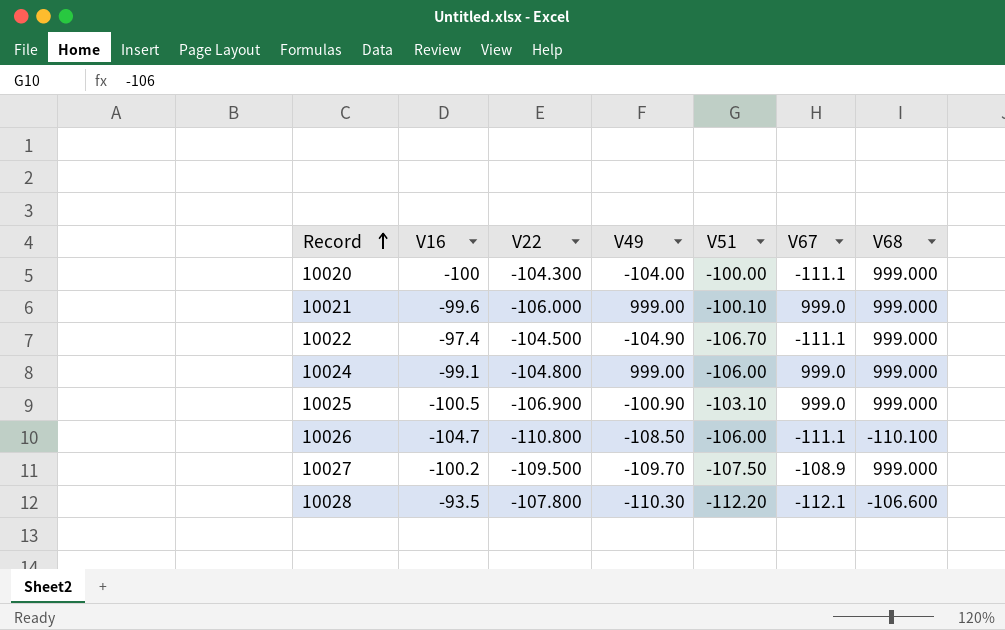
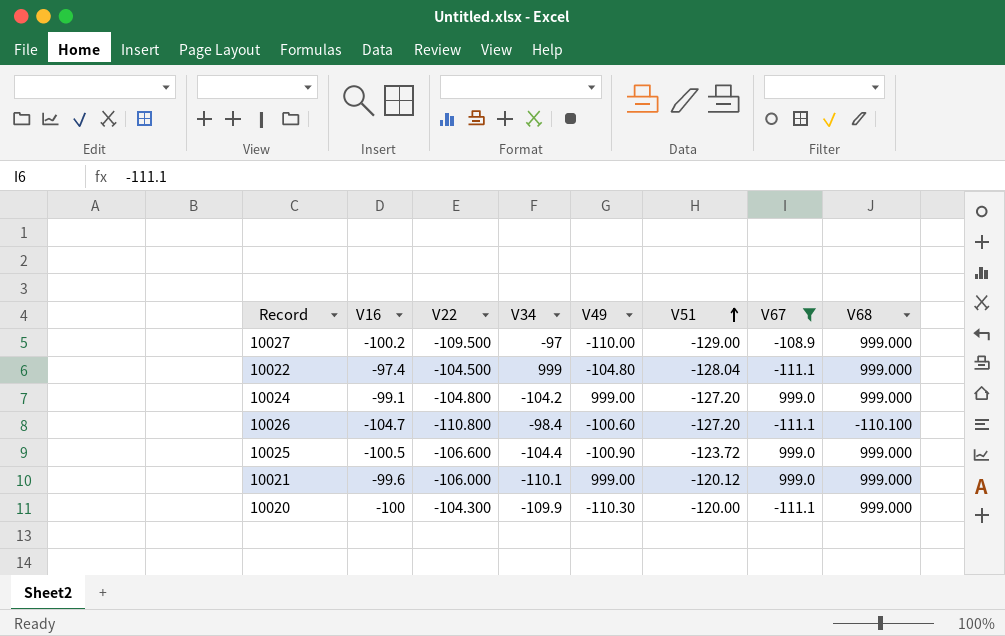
filter: none -> V67 != -112.1
row order: Record ascending -> V51 ascending
column V34 | position: none -> 4
10027 | V49: -109.70 -> -110.00
10027 | V51: -107.50 -> -129.00
10022 | V49: -104.90 -> -104.80
10022 | V51: -106.70 -> -128.04
10024 | V51: -106.00 -> -127.20
10026 | V49: -108.50 -> -100.60
10026 | V51: -106.00 -> -127.20
10025 | V22: -106.900 -> -106.600
10025 | V51: -103.10 -> -123.72
10021 | V51: -100.10 -> -120.12
10020 | V49: -104.00 -> -110.30
10020 | V51: -100.00 -> -120.00

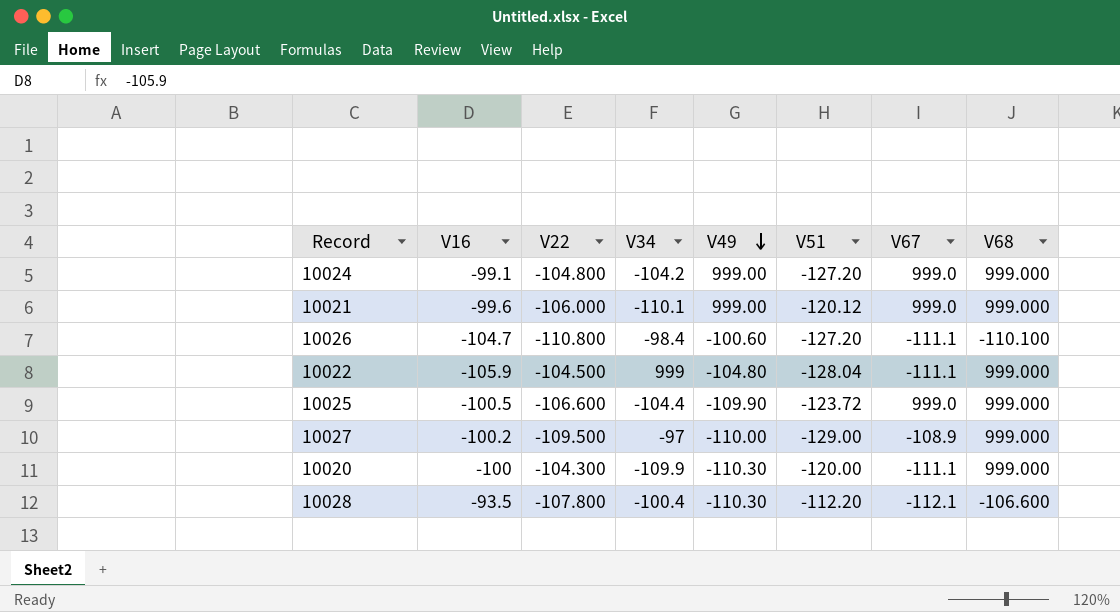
filter: V67 != -112.1 -> none
row order: V51 ascending -> V49 descending
10022 | V16: -97.4 -> -105.9
10025 | V49: -100.90 -> -109.90

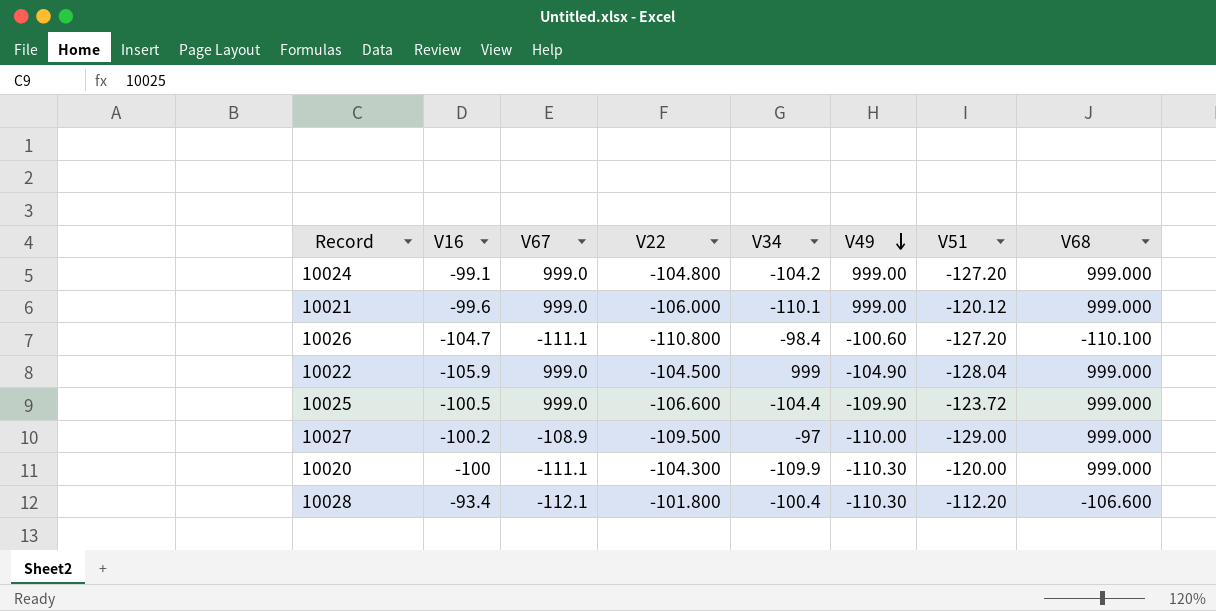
column V67 | position: 7 -> 3
10022 | V67: -111.1 -> 999.0
10022 | V49: -104.80 -> -104.90
10028 | V16: -93.5 -> -93.4
10028 | V22: -107.800 -> -101.800

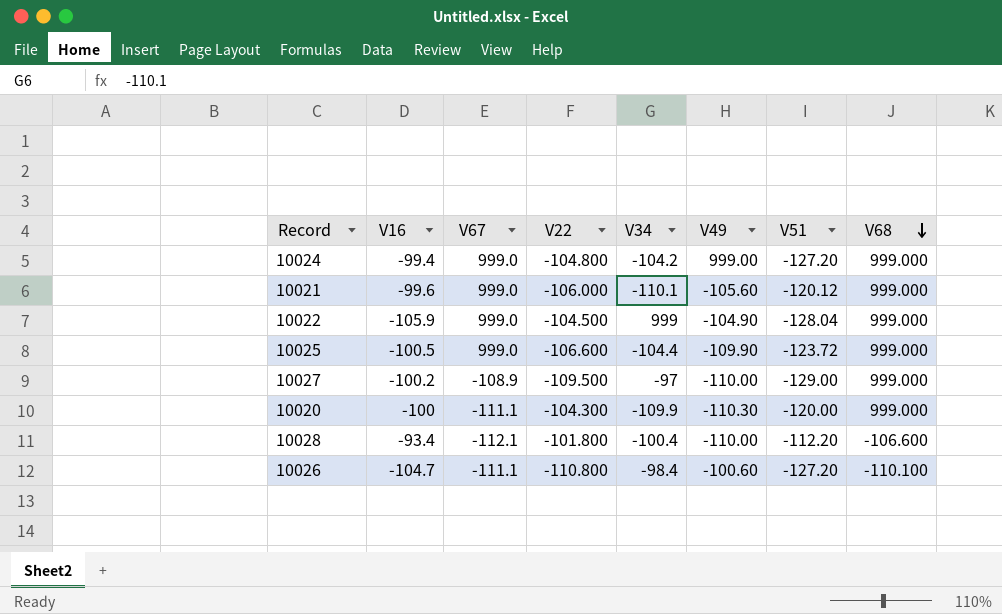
row order: V49 descending -> V68 descending
10024 | V16: -99.1 -> -99.4
10021 | V49: 999.00 -> -105.60
10028 | V49: -110.30 -> -110.00

